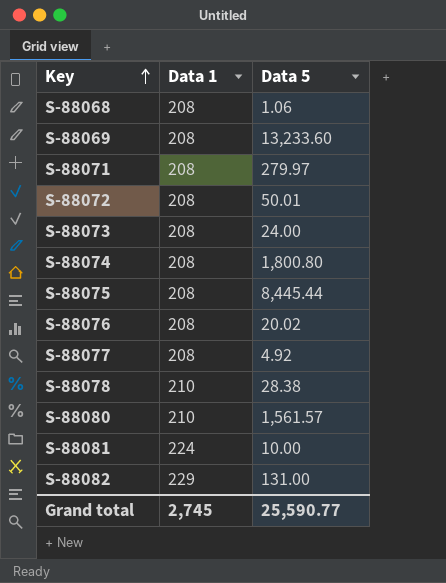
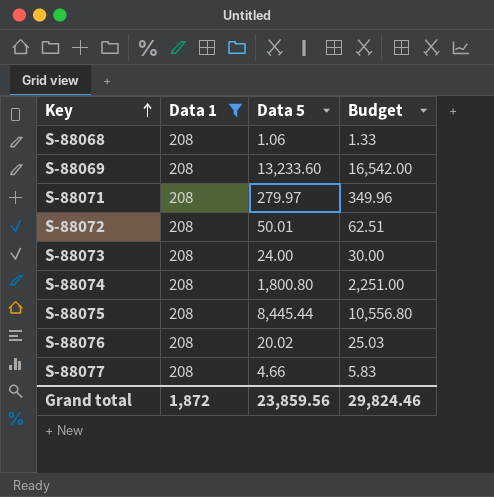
filter: none -> Data 1 = 208
column Budget | formula: none -> [Data 5] * 1.25
S-88077 | Data 5: 4.92 -> 4.66
Grand total | Data 1: 2,745 -> 1,872
Grand total | Data 5: 25,590.77 -> 23,859.56

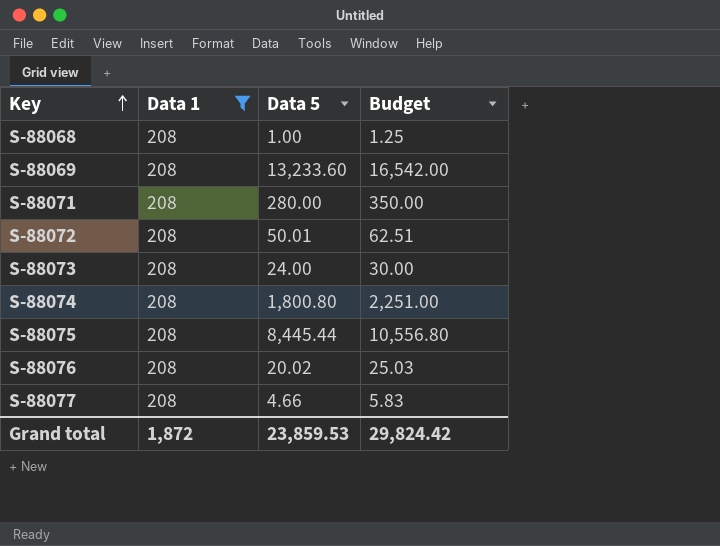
S-88068 | Data 5: 1.06 -> 1.00
S-88068 | Budget: 1.33 -> 1.25
S-88071 | Data 5: 279.97 -> 280.00
S-88071 | Budget: 349.96 -> 350.00
Grand total | Data 5: 23,859.56 -> 23,859.53
Grand total | Budget: 29,824.46 -> 29,824.42

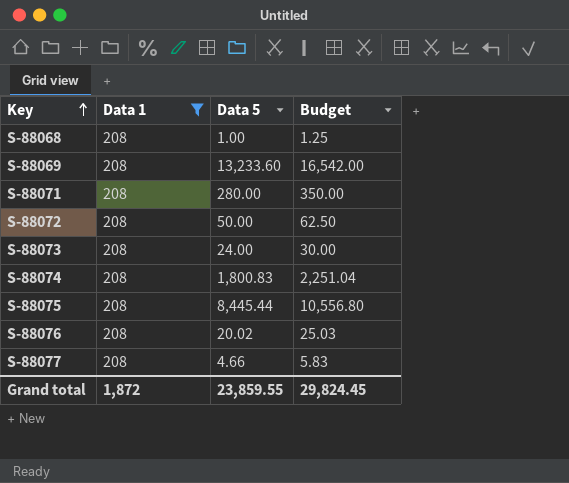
S-88072 | Data 5: 50.01 -> 50.00
S-88072 | Budget: 62.51 -> 62.50
S-88074 | Data 5: 1,800.80 -> 1,800.83
S-88074 | Budget: 2,251.00 -> 2,251.04
Grand total | Data 5: 23,859.53 -> 23,859.55
Grand total | Budget: 29,824.42 -> 29,824.45

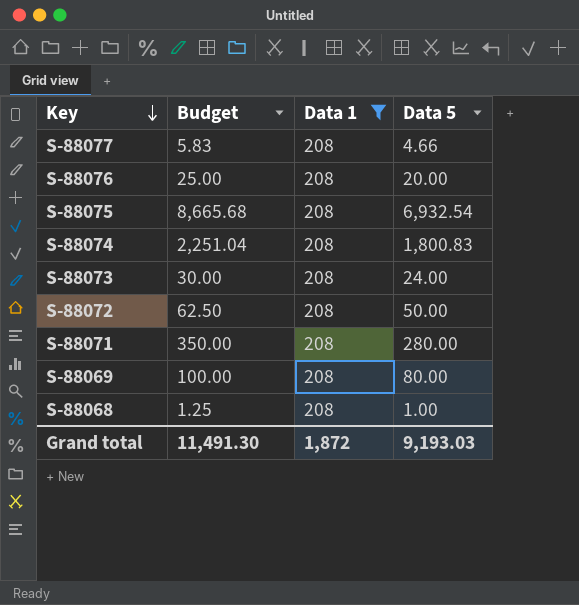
row order: Key ascending -> Key descending
column Budget | position: 4 -> 2
S-88076 | Budget: 25.03 -> 25.00
S-88076 | Data 5: 20.02 -> 20.00
S-88075 | Budget: 10,556.80 -> 8,665.68
S-88075 | Data 5: 8,445.44 -> 6,932.54
S-88069 | Budget: 16,542.00 -> 100.00
S-88069 | Data 5: 13,233.60 -> 80.00
Grand total | Budget: 29,824.45 -> 11,491.30
Grand total | Data 5: 23,859.55 -> 9,193.03

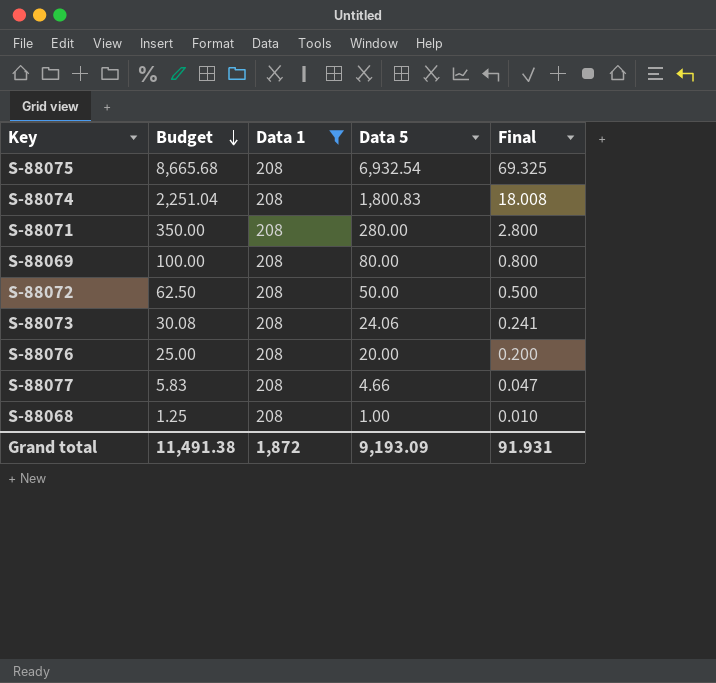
row order: Key descending -> Budget descending
column Final | formula: none -> [Data 5] * 0.01
S-88073 | Budget: 30.00 -> 30.08
S-88073 | Data 5: 24.00 -> 24.06
Grand total | Budget: 11,491.30 -> 11,491.38
Grand total | Data 5: 9,193.03 -> 9,193.09

